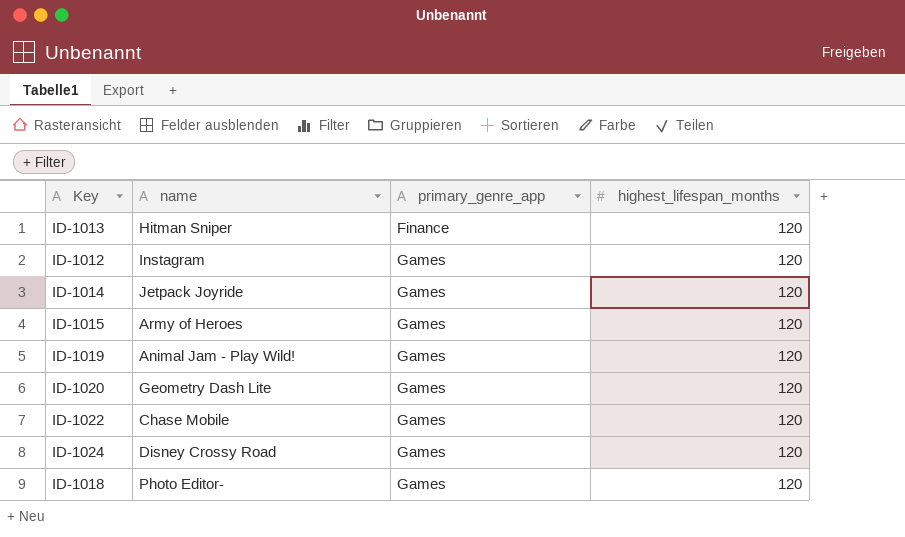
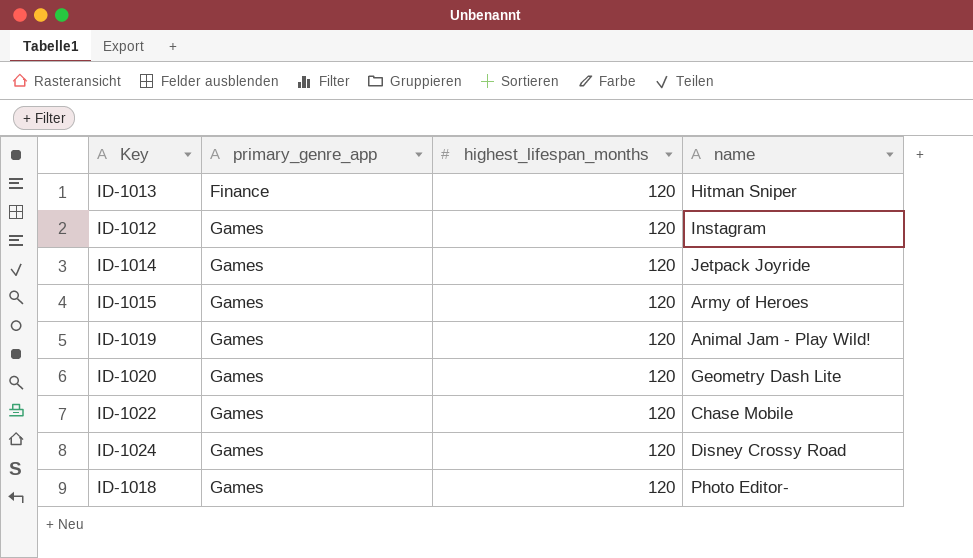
column name | position: 2 -> 4

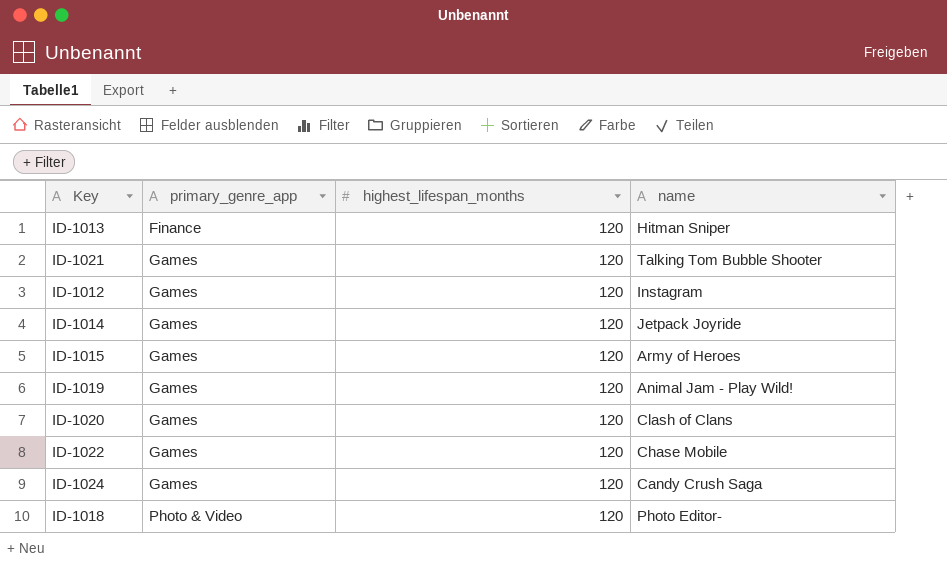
row ID-1021: none -> Games | 120 | Talking Tom Bubble Shooter
ID-1020 | name: Geometry Dash Lite -> Clash of Clans
ID-1024 | name: Disney Crossy Road -> Candy Crush Saga
ID-1018 | primary_genre_app: Games -> Photo & Video

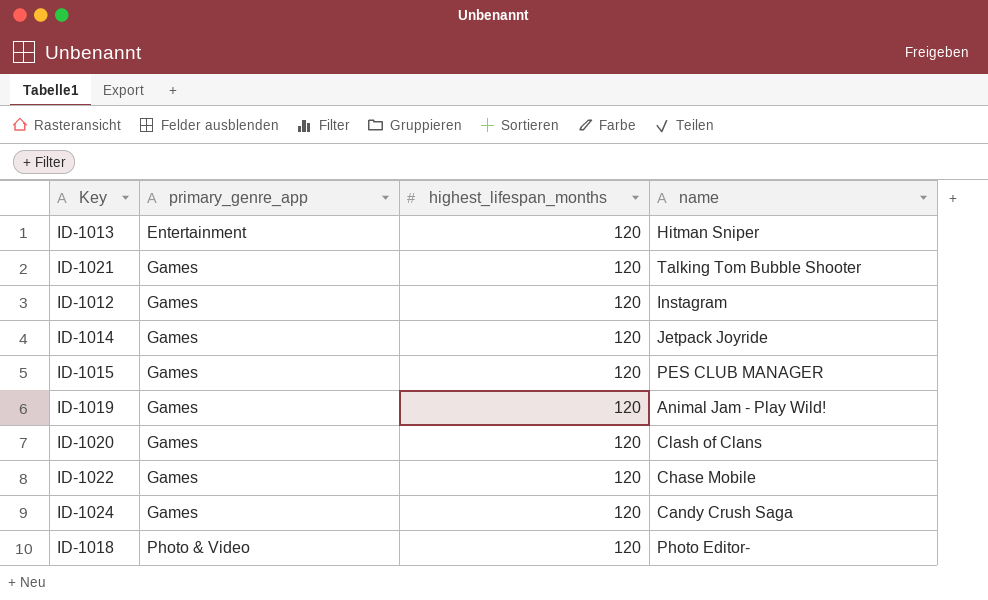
ID-1013 | primary_genre_app: Finance -> Entertainment
ID-1015 | name: Army of Heroes -> PES CLUB MANAGER

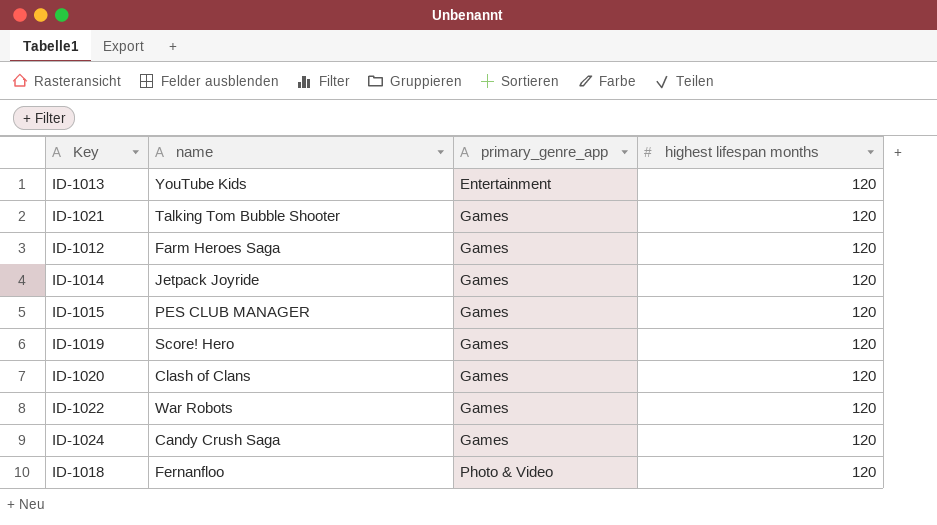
column name | position: 4 -> 2
column name: highest_lifespan_months -> highest lifespan months
ID-1013 | name: Hitman Sniper -> YouTube Kids
ID-1012 | name: Instagram -> Farm Heroes Saga
ID-1019 | name: Animal Jam - Play Wild! -> Score! Hero
ID-1022 | name: Chase Mobile -> War Robots
ID-1018 | name: Photo Editor- -> Fernanfloo

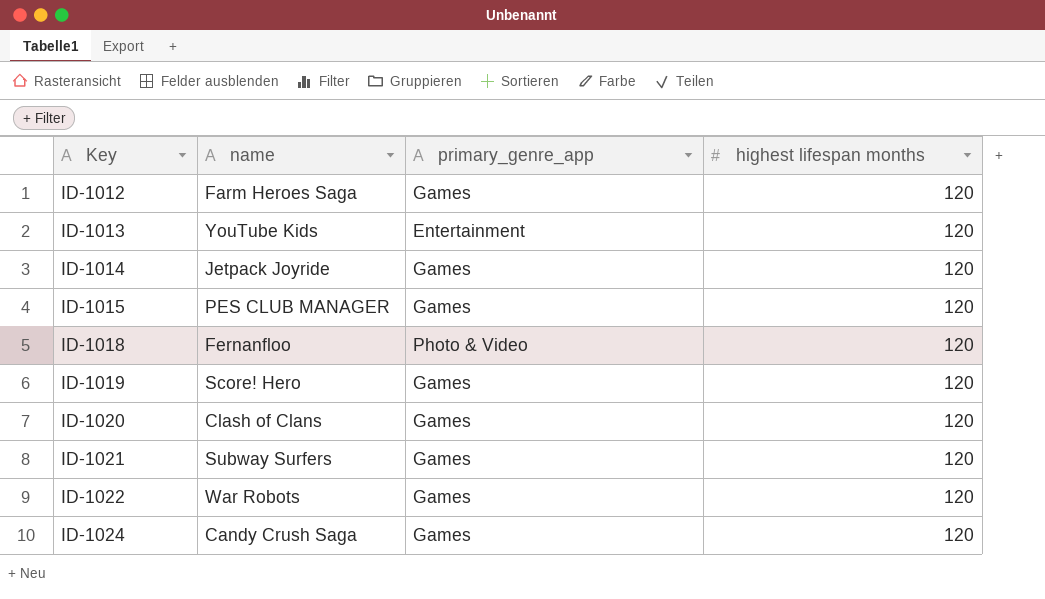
row order: primary_genre_app ascending -> Key ascending
ID-1021 | name: Talking Tom Bubble Shooter -> Subway Surfers

